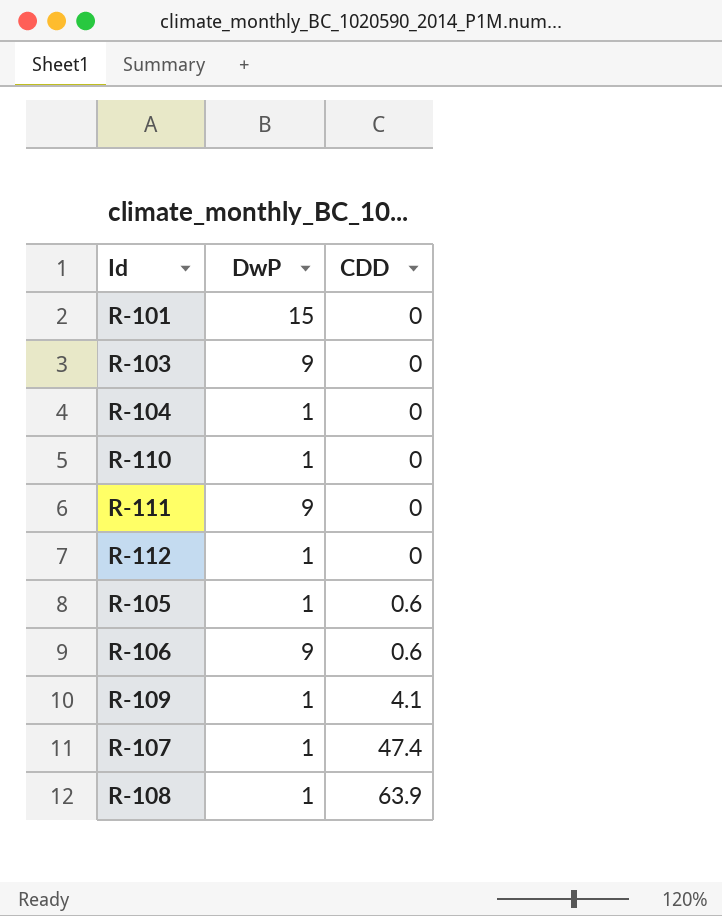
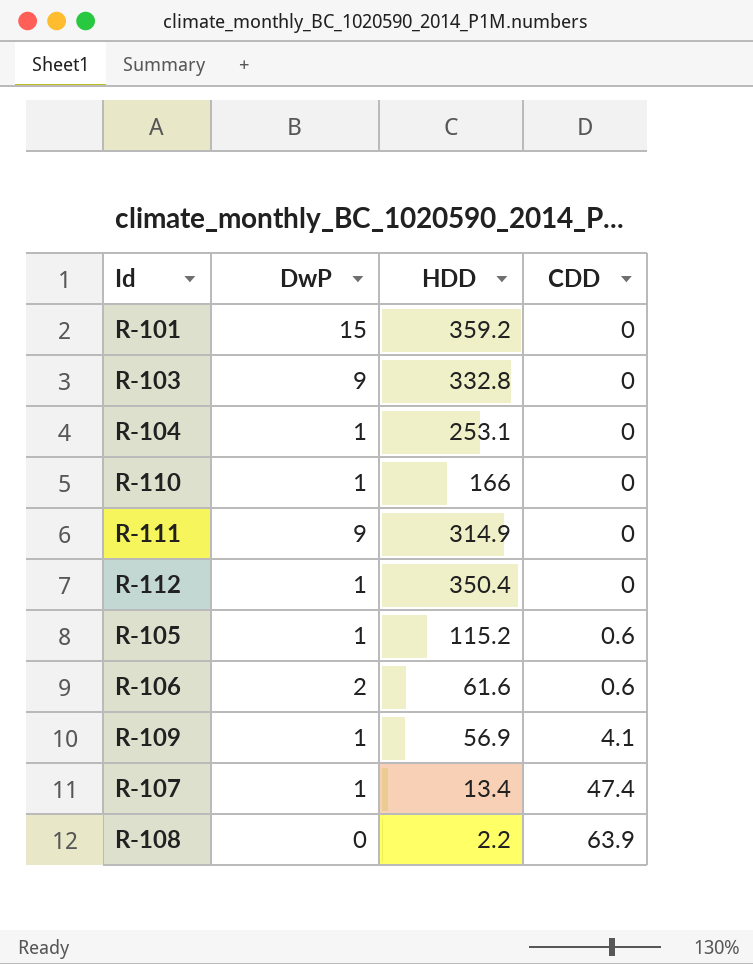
column HDD | position: none -> 3
R-106 | DwP: 9 -> 2
R-108 | DwP: 1 -> 0

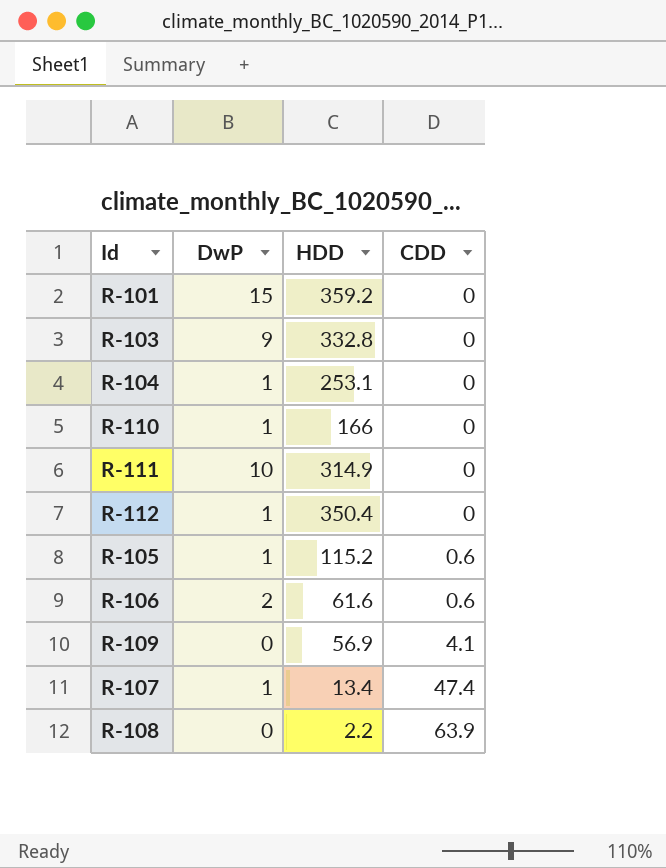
R-111 | DwP: 9 -> 10
R-109 | DwP: 1 -> 0

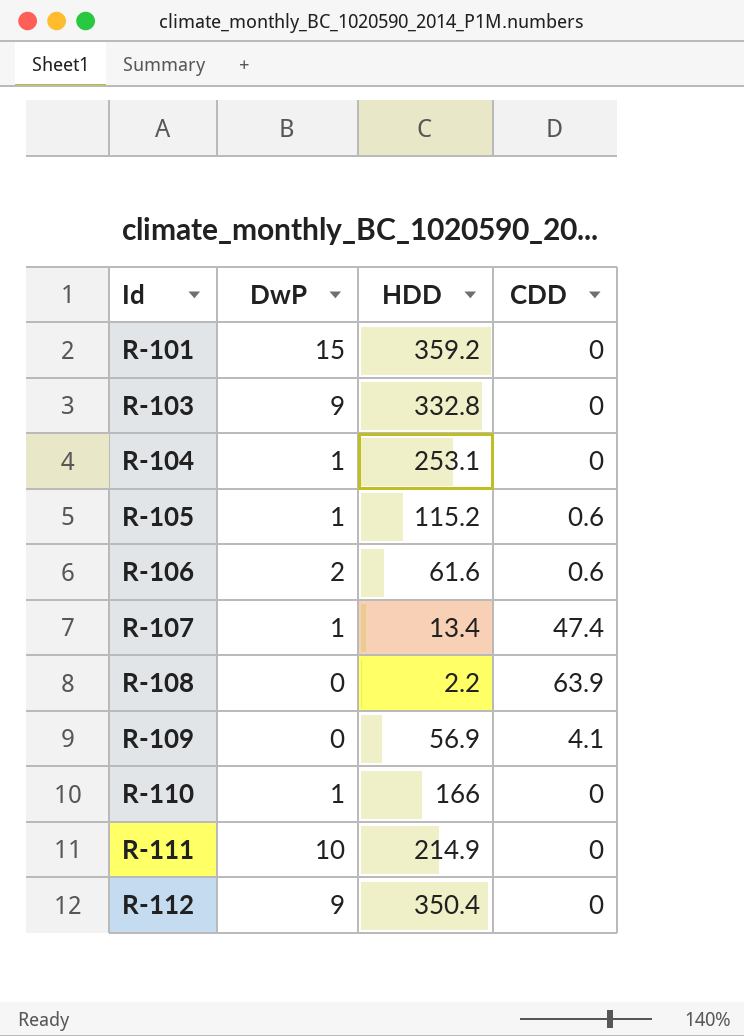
row order: CDD ascending -> Id ascending
R-111 | HDD: 314.9 -> 214.9
R-112 | DwP: 1 -> 9

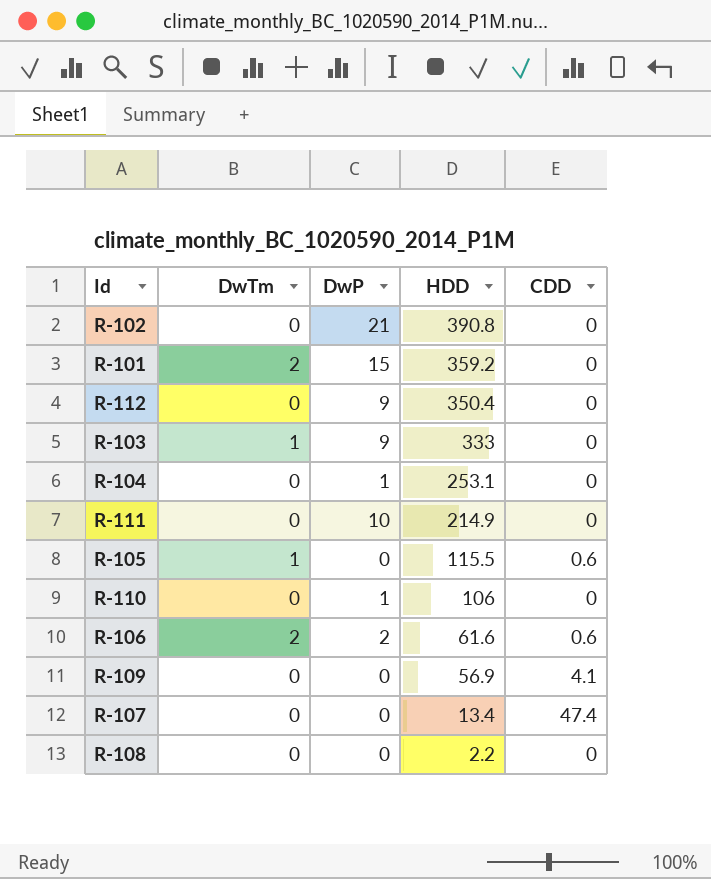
row order: Id ascending -> HDD descending
column DwTm | position: none -> 2
row R-102: none -> 0 | 21 | 390.8 | 0
R-103 | HDD: 332.8 -> 333
R-105 | DwP: 1 -> 0
R-105 | HDD: 115.2 -> 115.5
R-110 | HDD: 166 -> 106
R-107 | DwP: 1 -> 0
R-108 | CDD: 63.9 -> 0

